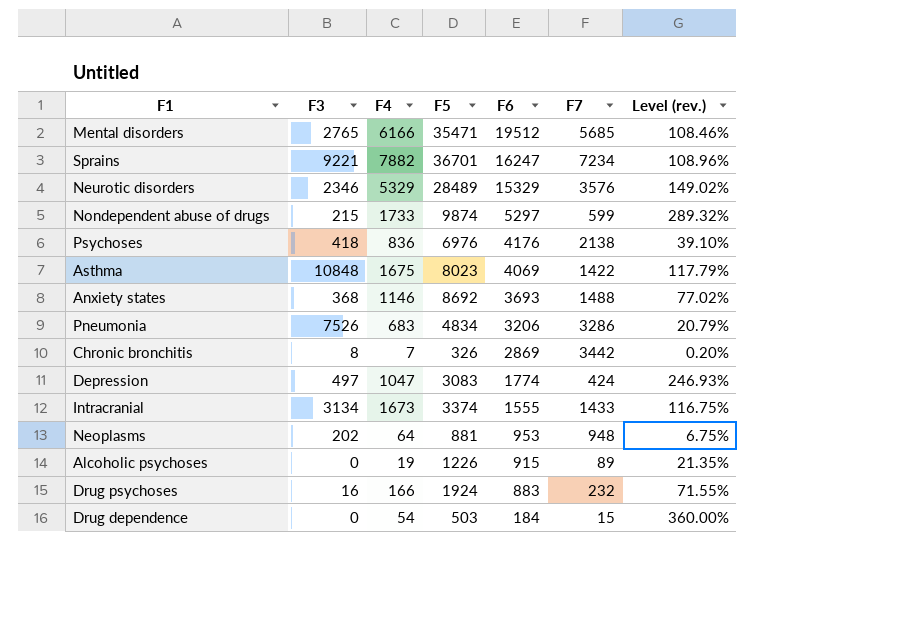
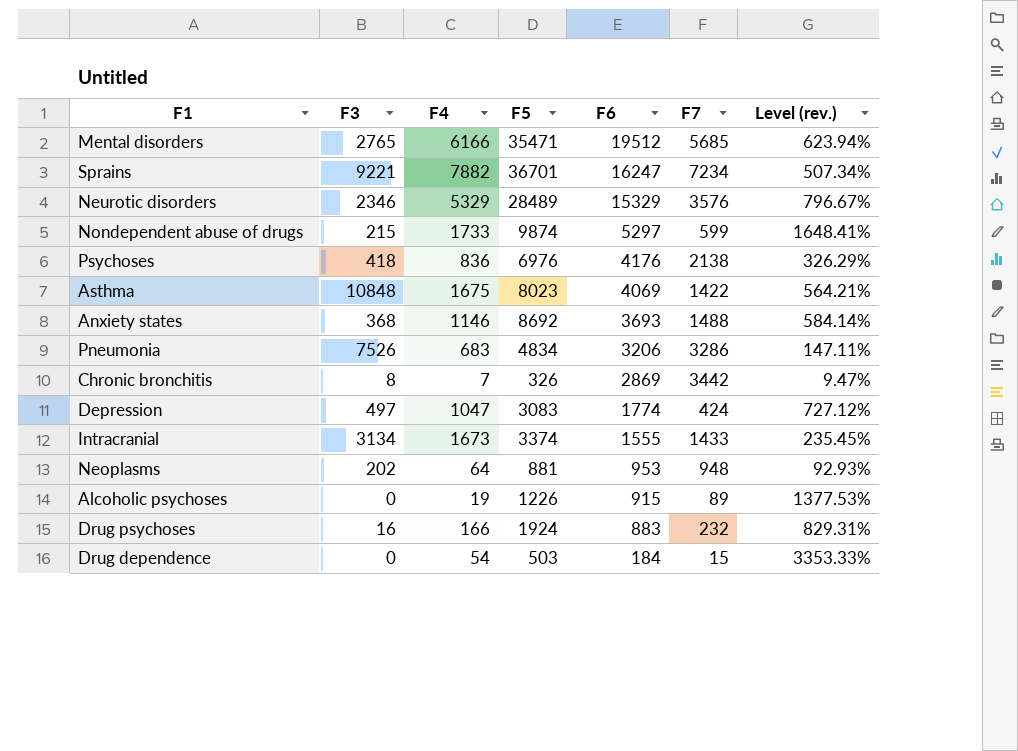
column Level (rev.) | formula: [F4] / [F7] -> [F5] / [F7]

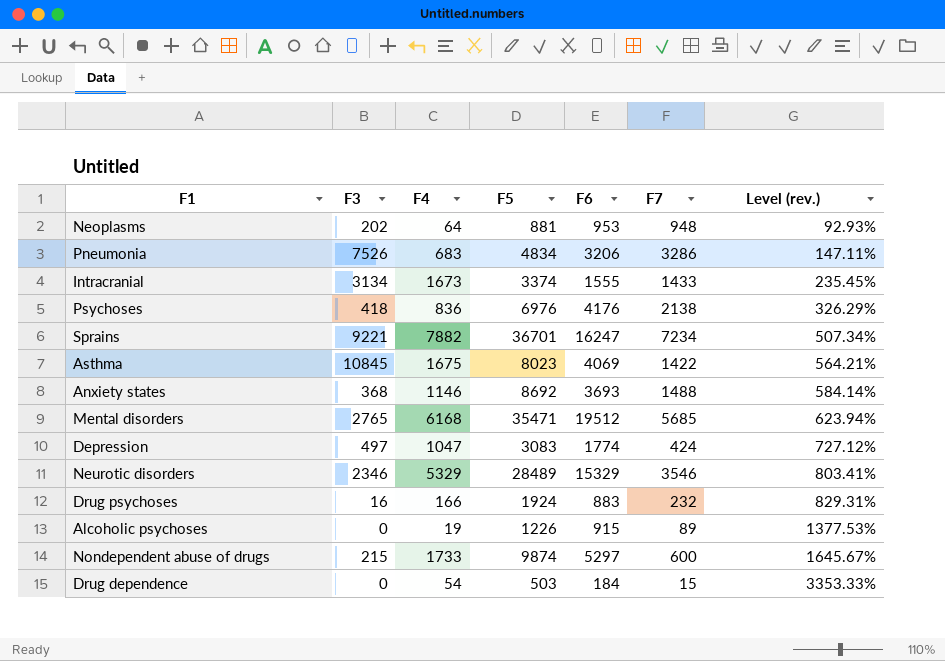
row order: F6 descending -> Level (rev.) ascending
row Chronic bronchitis: 8 | 7 | 326 | 2869 | 3442 | 9.47% -> none
Asthma | F3: 10848 -> 10845
Mental disorders | F4: 6166 -> 6168
Neurotic disorders | F7: 3576 -> 3546
Neurotic disorders | Level (rev.): 796.67% -> 803.41%
Nondependent abuse of drugs | F7: 599 -> 600
Nondependent abuse of drugs | Level (rev.): 1648.41% -> 1645.67%

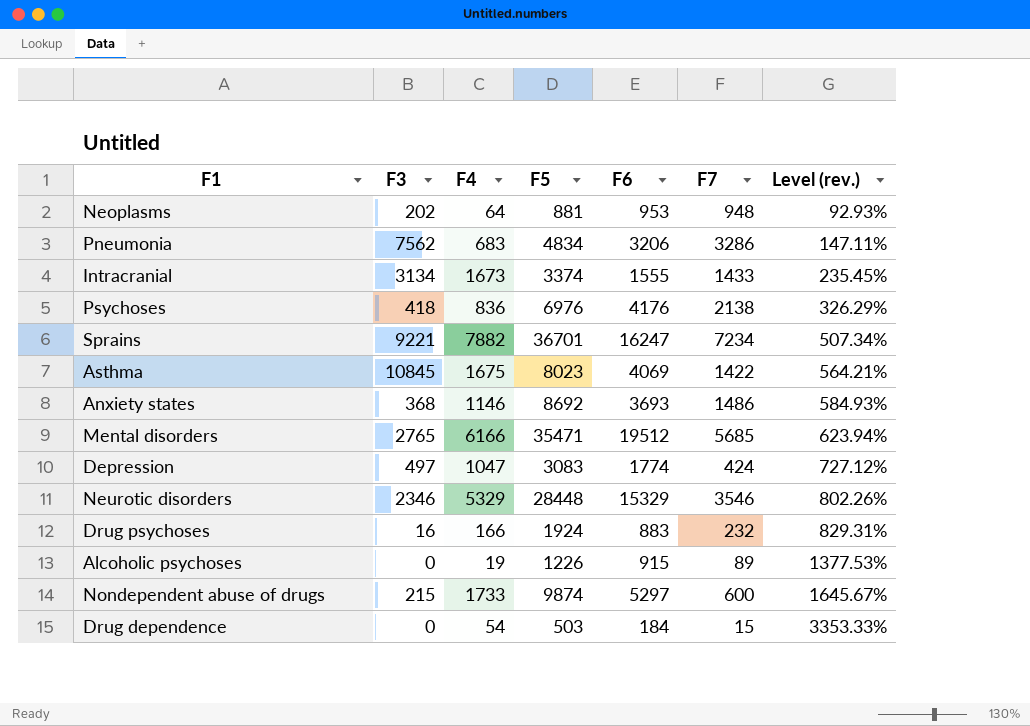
Pneumonia | F3: 7526 -> 7562
Anxiety states | F7: 1488 -> 1486
Anxiety states | Level (rev.): 584.14% -> 584.93%
Mental disorders | F4: 6168 -> 6166
Neurotic disorders | F5: 28489 -> 28448
Neurotic disorders | Level (rev.): 803.41% -> 802.26%

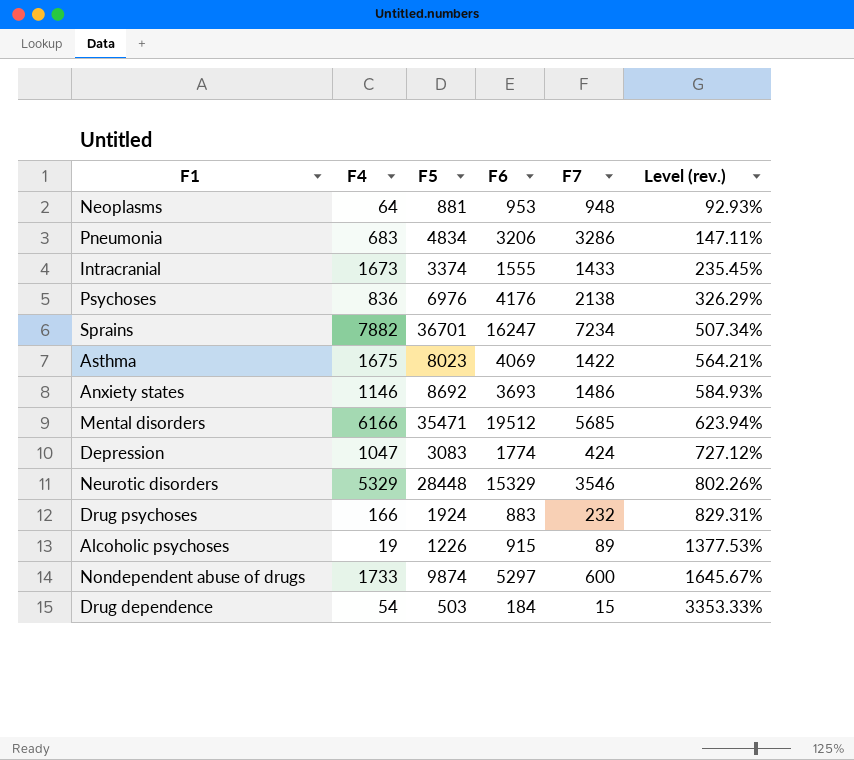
column F3 | position: 2 -> none

